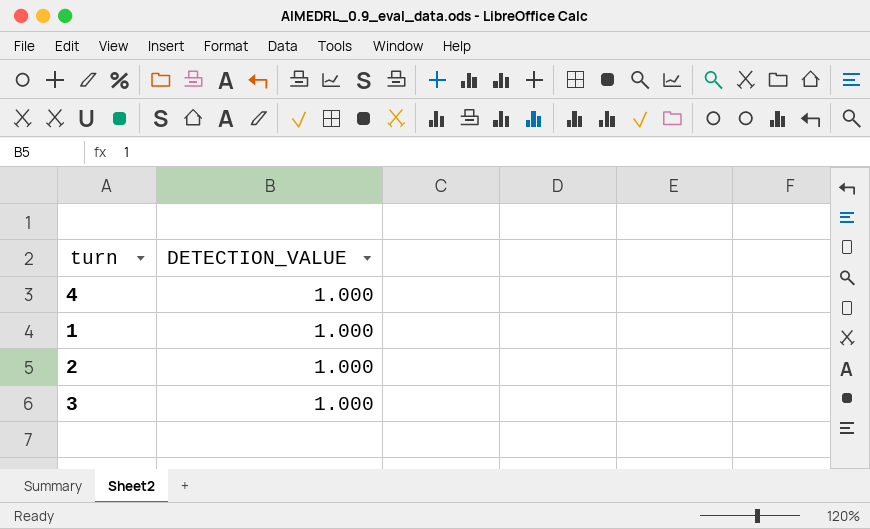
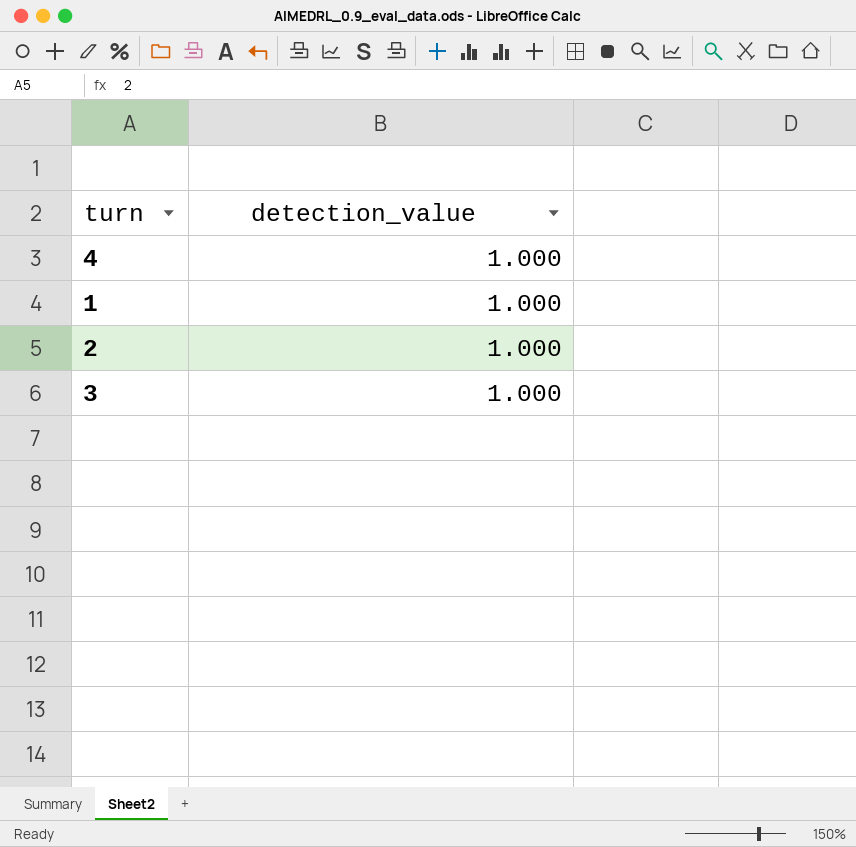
column name: DETECTION_VALUE -> detection_value

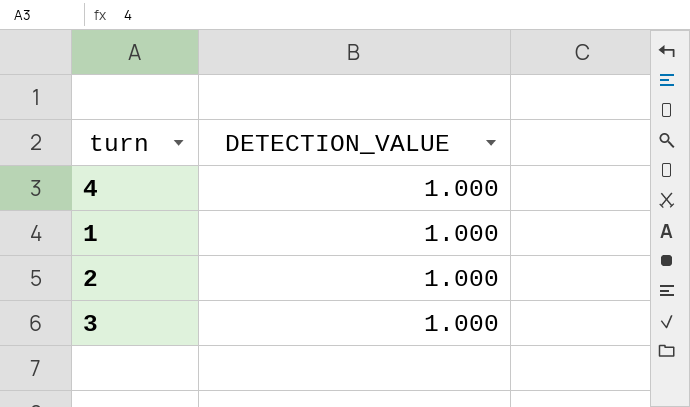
column name: detection_value -> DETECTION_VALUE

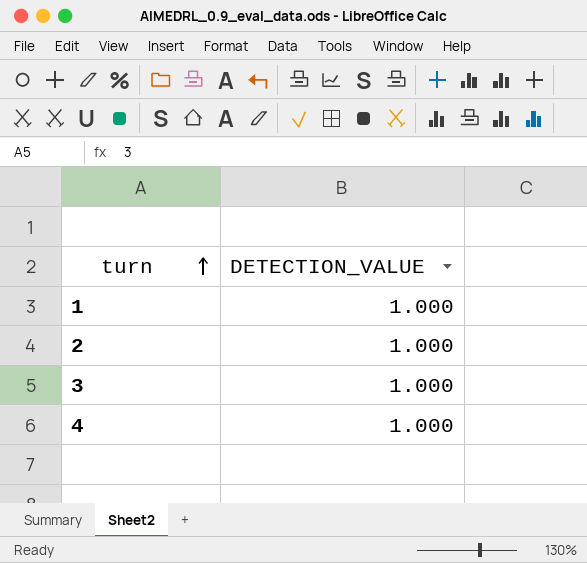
row order: none -> turn ascending

